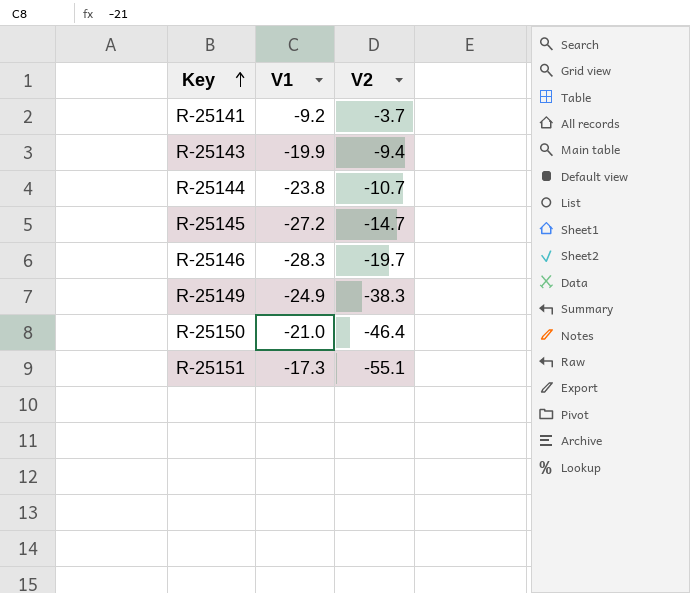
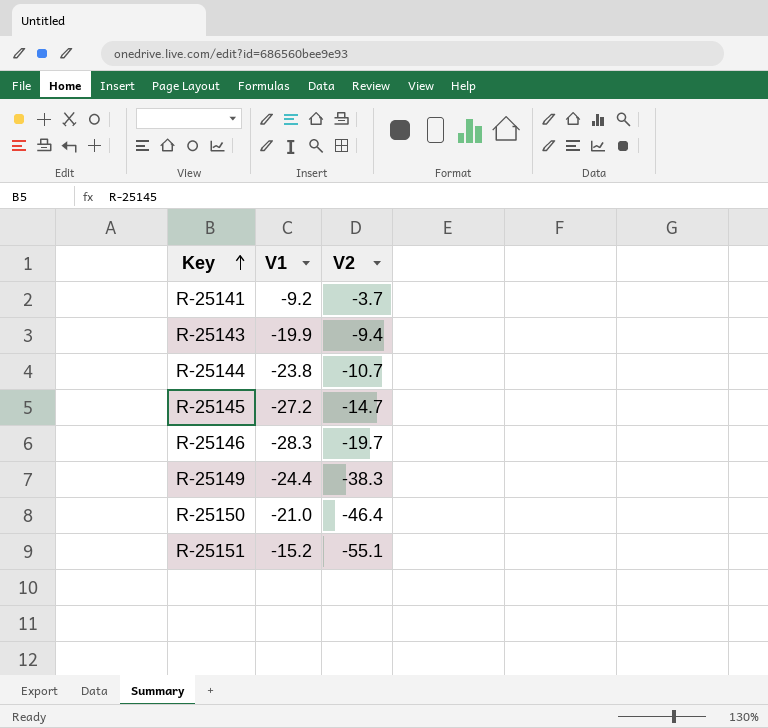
R-25149 | V1: -24.9 -> -24.4
R-25151 | V1: -17.3 -> -15.2

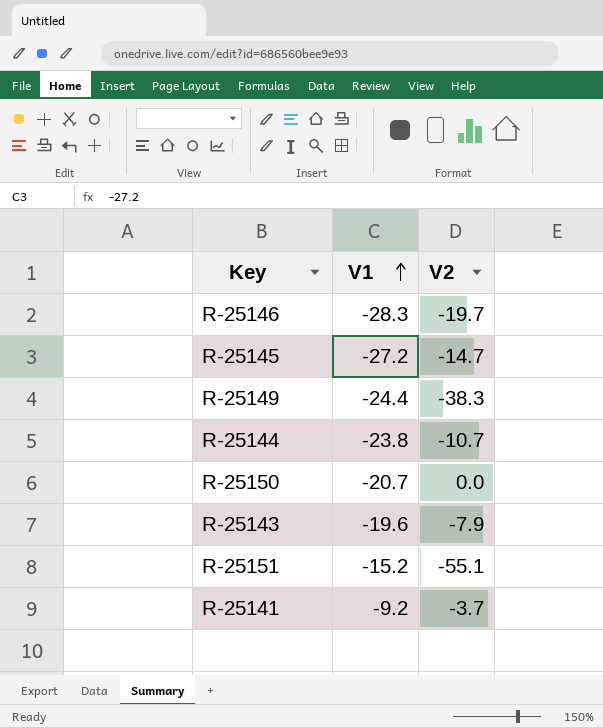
row order: Key ascending -> V1 ascending
R-25150 | V1: -21.0 -> -20.7
R-25150 | V2: -46.4 -> 0.0
R-25143 | V1: -19.9 -> -19.6
R-25143 | V2: -9.4 -> -7.9

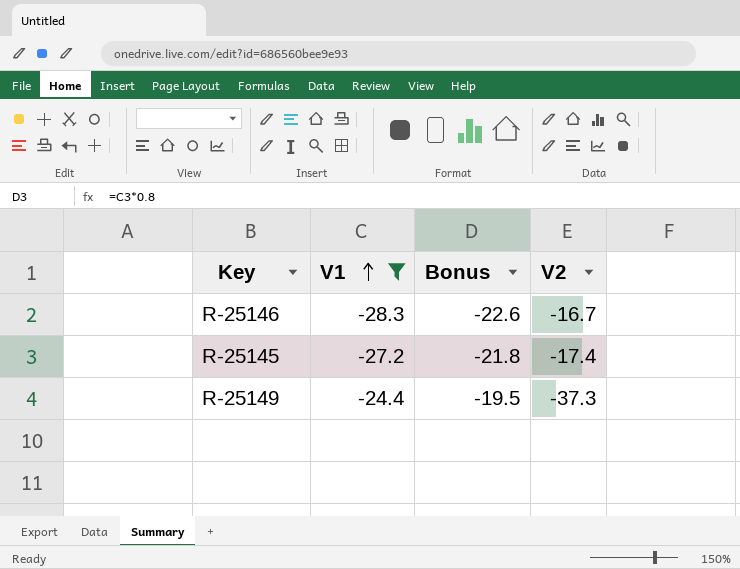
filter: none -> V1 <= -24.4
column Bonus | formula: none -> [V1] * 0.8
R-25146 | V2: -19.7 -> -16.7
R-25145 | V2: -14.7 -> -17.4
R-25149 | V2: -38.3 -> -37.3

